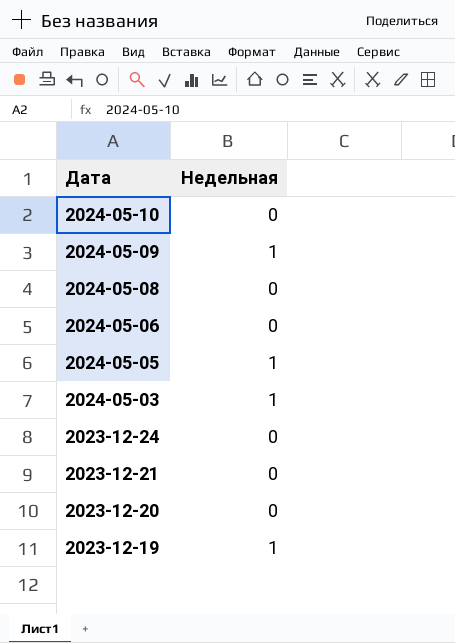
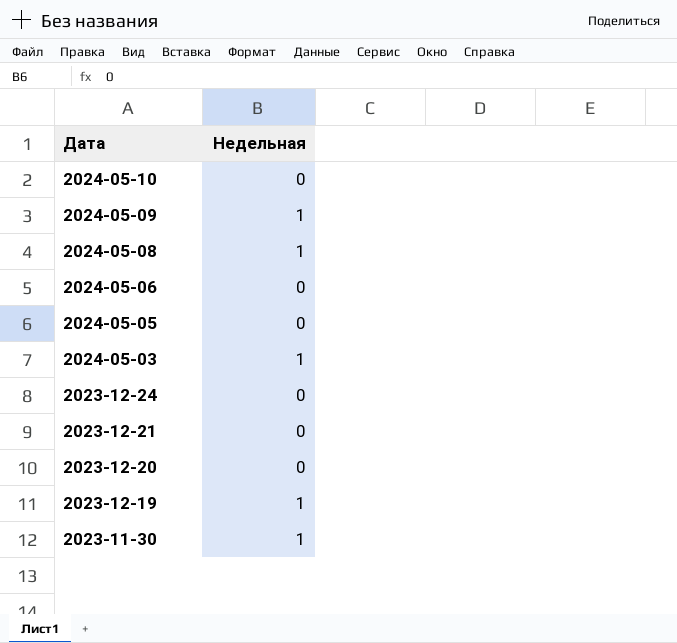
2024-05-08 | Недельная: 0 -> 1
2024-05-05 | Недельная: 1 -> 0
row 2023-11-30: none -> 1

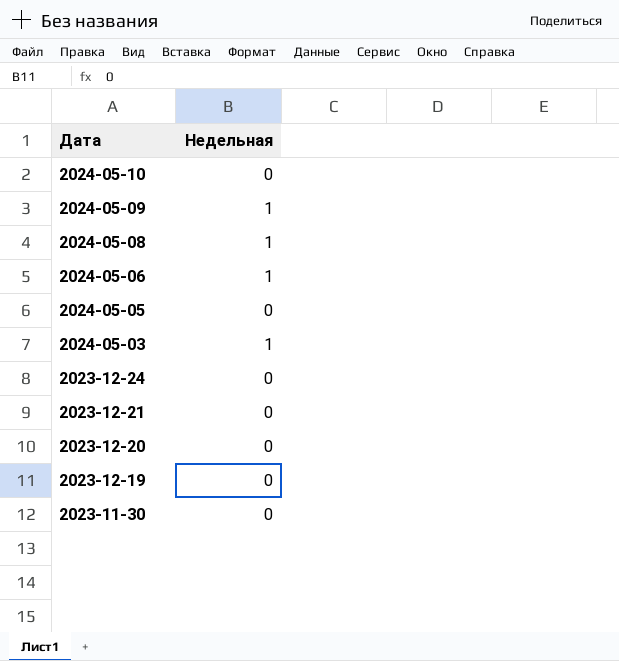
2024-05-06 | Недельная: 0 -> 1
2023-12-19 | Недельная: 1 -> 0
2023-11-30 | Недельная: 1 -> 0

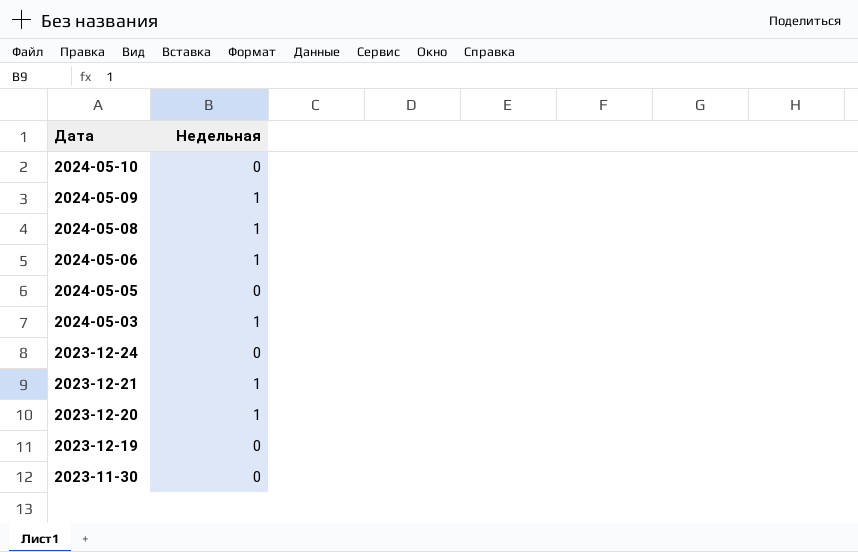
2023-12-21 | Недельная: 0 -> 1
2023-12-20 | Недельная: 0 -> 1

